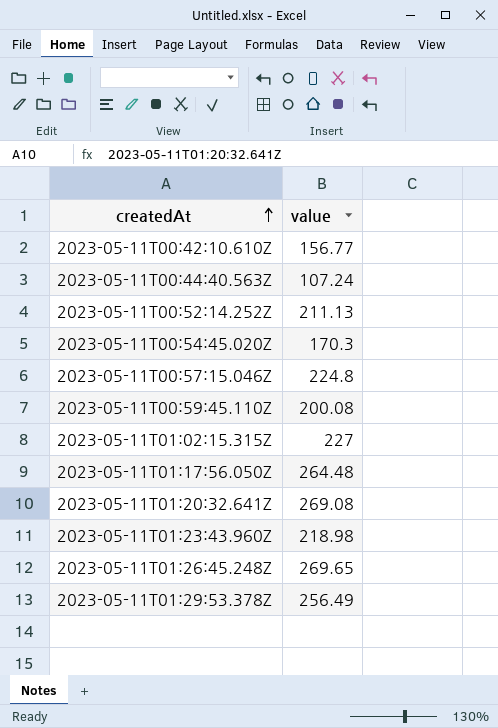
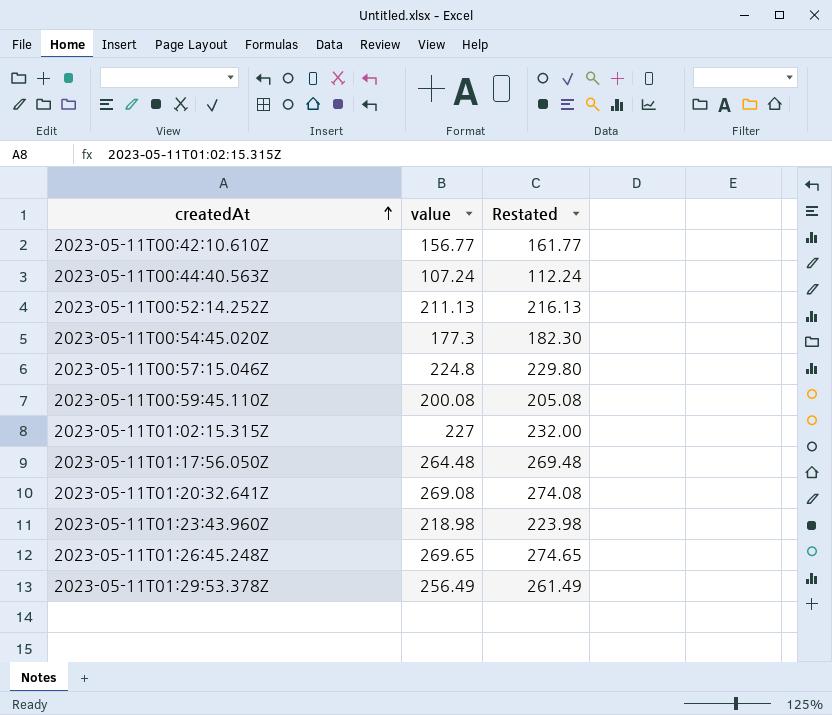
column Restated | formula: none -> [value] + 5
2023-05-11T00:54:45.020Z | value: 170.3 -> 177.3

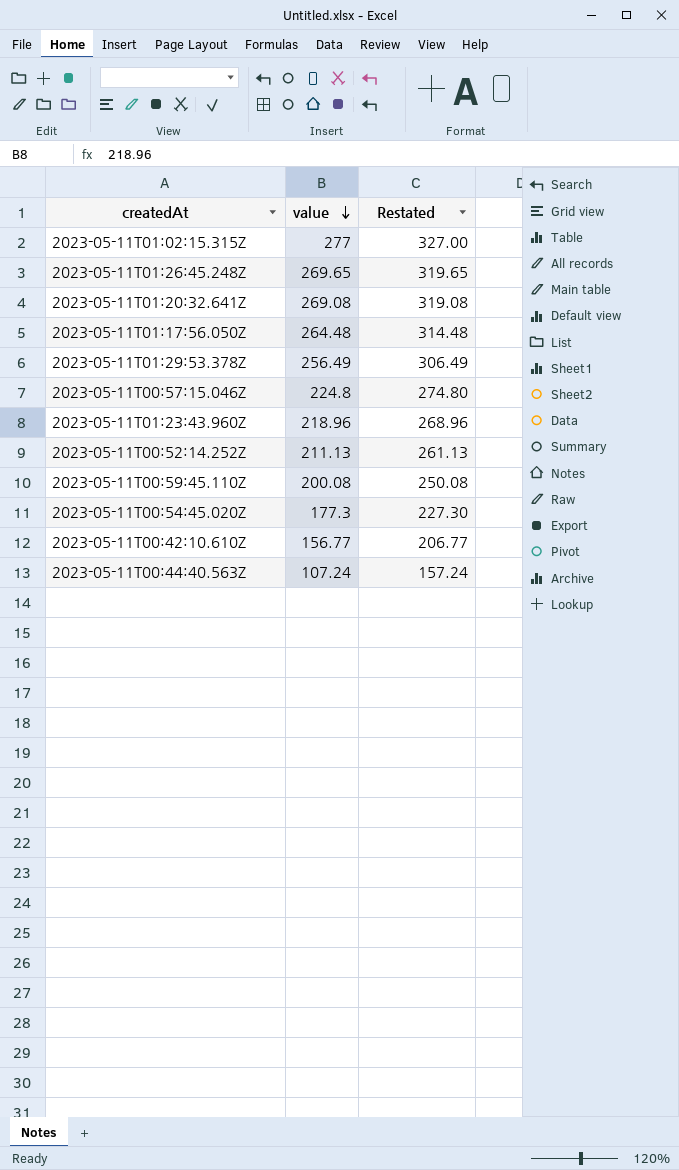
row order: createdAt ascending -> value descending
column Restated | formula: [value] + 5 -> [value] + 50
2023-05-11T01:02:15.315Z | value: 227 -> 277
2023-05-11T01:23:43.960Z | value: 218.98 -> 218.96

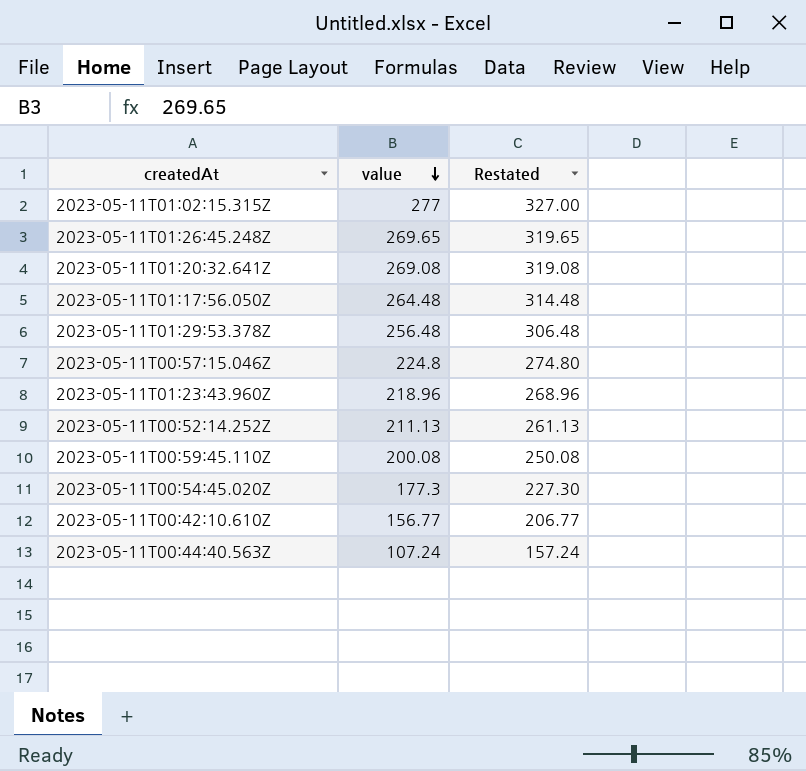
2023-05-11T01:29:53.378Z | value: 256.49 -> 256.48
2023-05-11T01:29:53.378Z | Restated: 306.49 -> 306.48

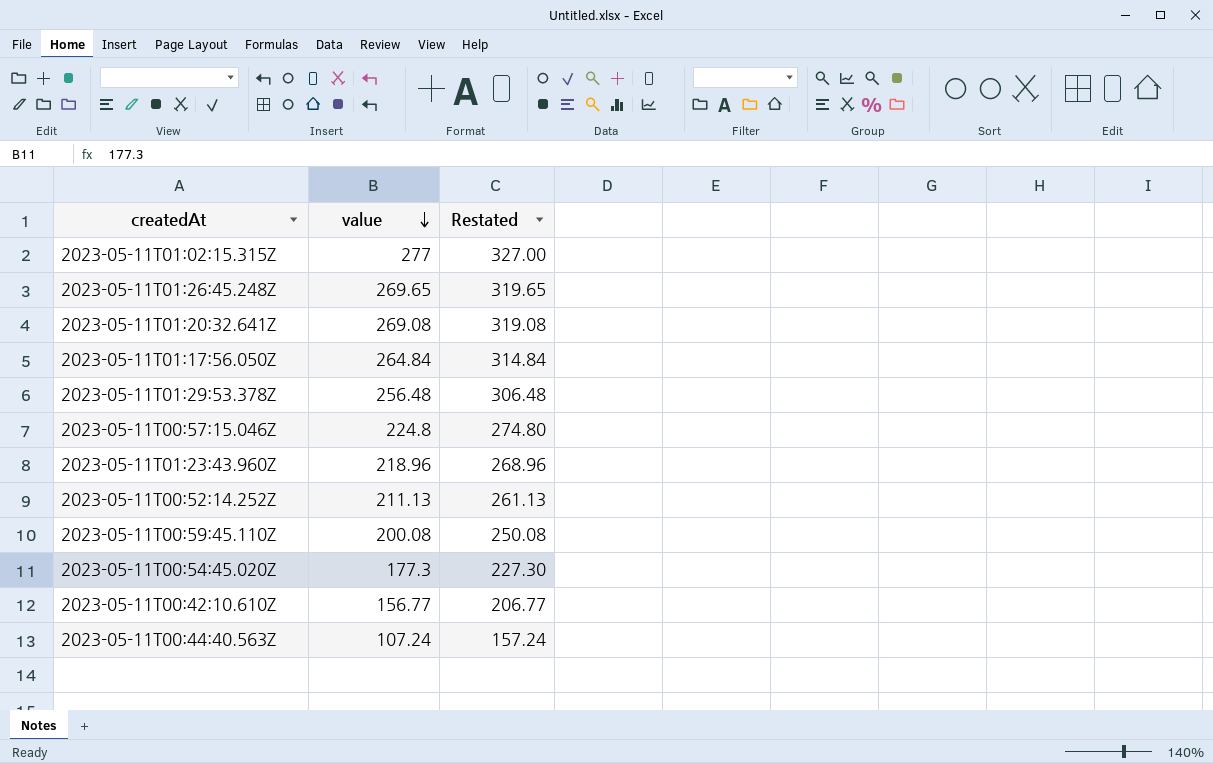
2023-05-11T01:17:56.050Z | value: 264.48 -> 264.84
2023-05-11T01:17:56.050Z | Restated: 314.48 -> 314.84

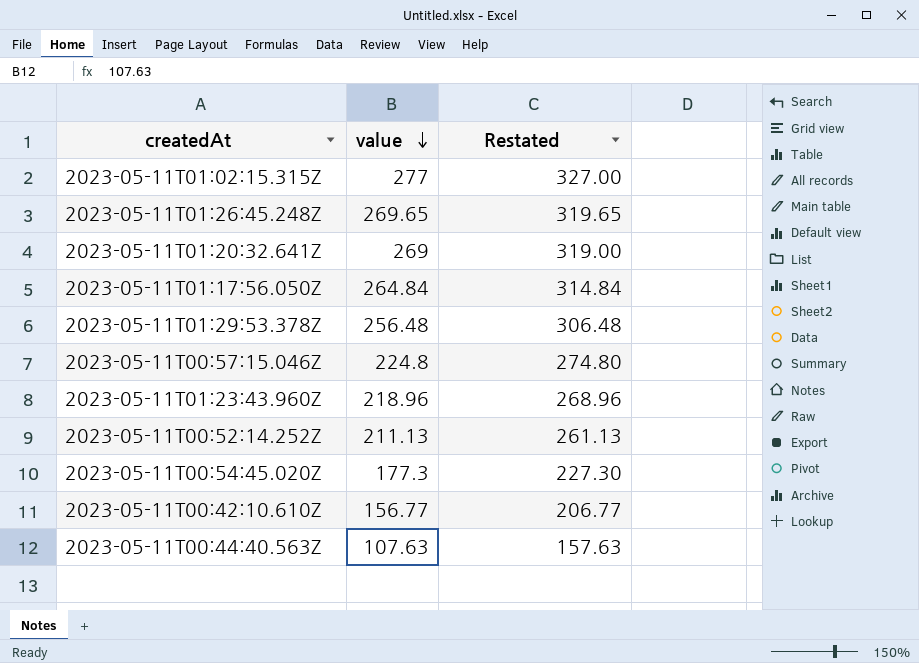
row 2023-05-11T00:59:45.110Z: 200.08 | 250.08 -> none
2023-05-11T01:20:32.641Z | value: 269.08 -> 269
2023-05-11T01:20:32.641Z | Restated: 319.08 -> 319.00
2023-05-11T00:44:40.563Z | value: 107.24 -> 107.63
2023-05-11T00:44:40.563Z | Restated: 157.24 -> 157.63

